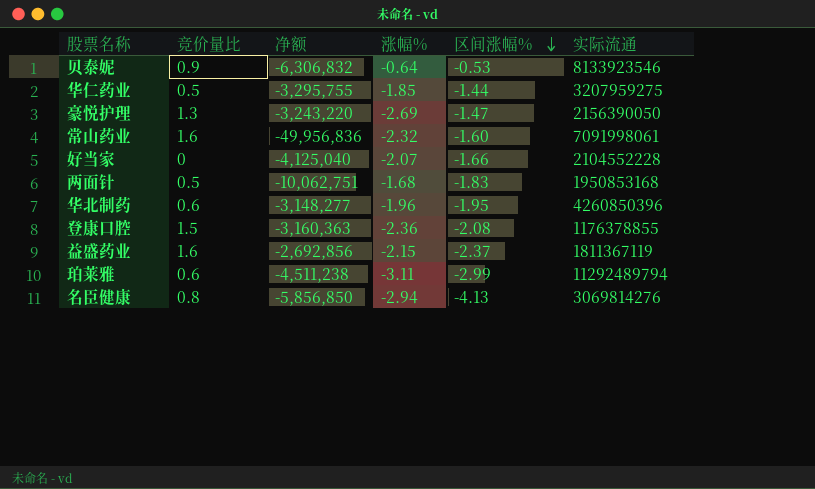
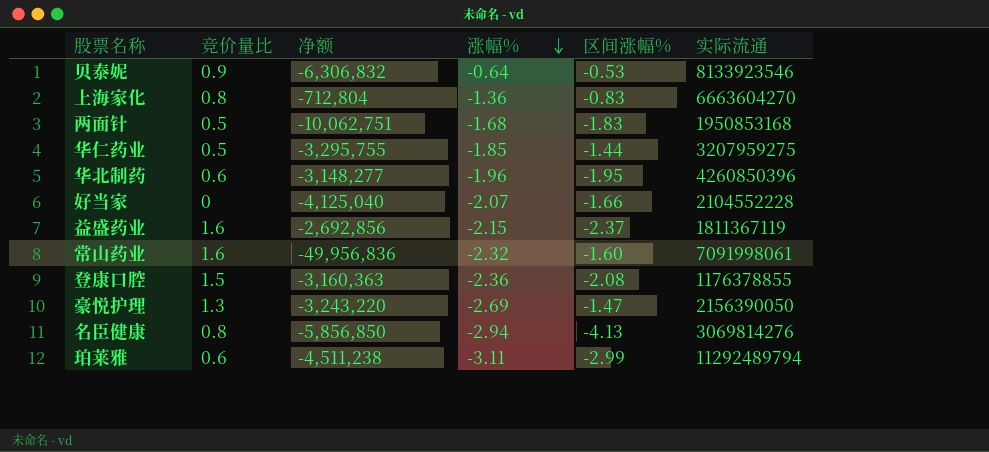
row order: 区间涨幅% descending -> 涨幅% descending
row 上海家化: none -> 0.8 | -712,804 | -1.36 | -0.83 | 6663604270

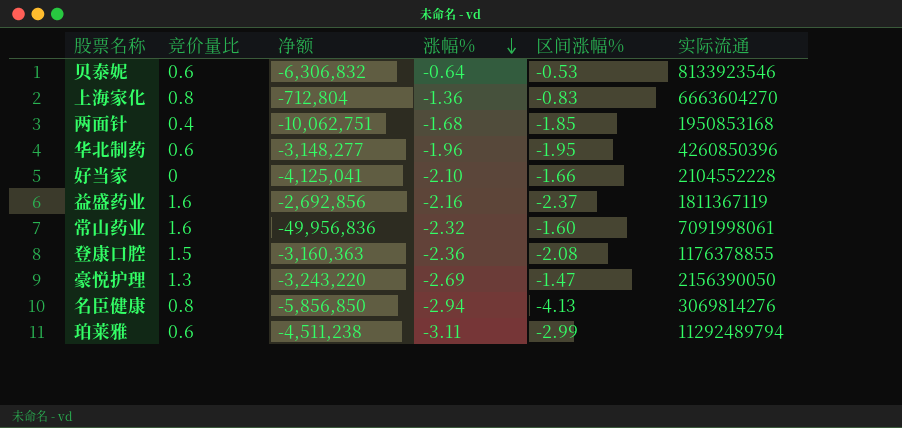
row 华仁药业: 0.5 | -3,295,755 | -1.85 | -1.44 | 3207959275 -> none
贝泰妮 | 竞价量比: 0.9 -> 0.6
两面针 | 竞价量比: 0.5 -> 0.4
两面针 | 区间涨幅%: -1.83 -> -1.85
好当家 | 净额: -4,125,040 -> -4,125,041
好当家 | 涨幅%: -2.07 -> -2.10
益盛药业 | 涨幅%: -2.15 -> -2.16

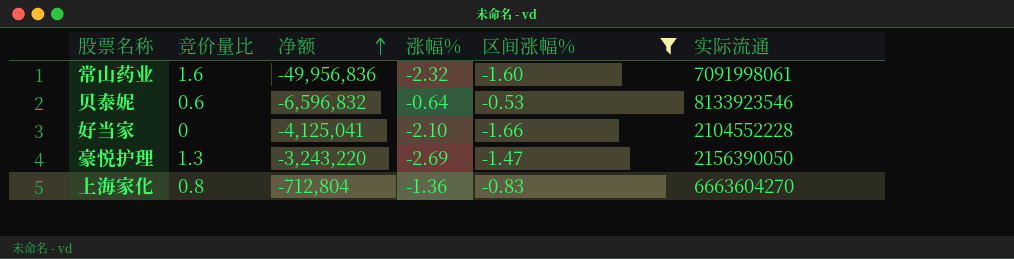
filter: none -> 区间涨幅% >= -1.66
row order: 涨幅% descending -> 净额 ascending
贝泰妮 | 净额: -6,306,832 -> -6,596,832

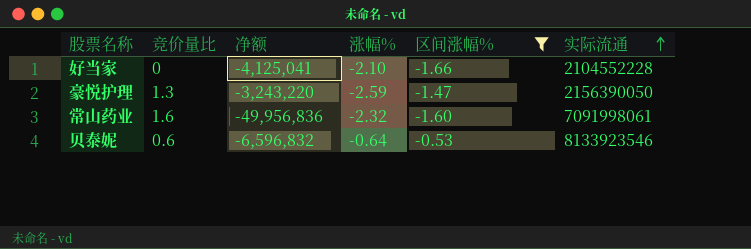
row order: 净额 ascending -> 实际流通 ascending
row 上海家化: 0.8 | -712,804 | -1.36 | -0.83 | 6663604270 -> none
豪悦护理 | 涨幅%: -2.69 -> -2.59

